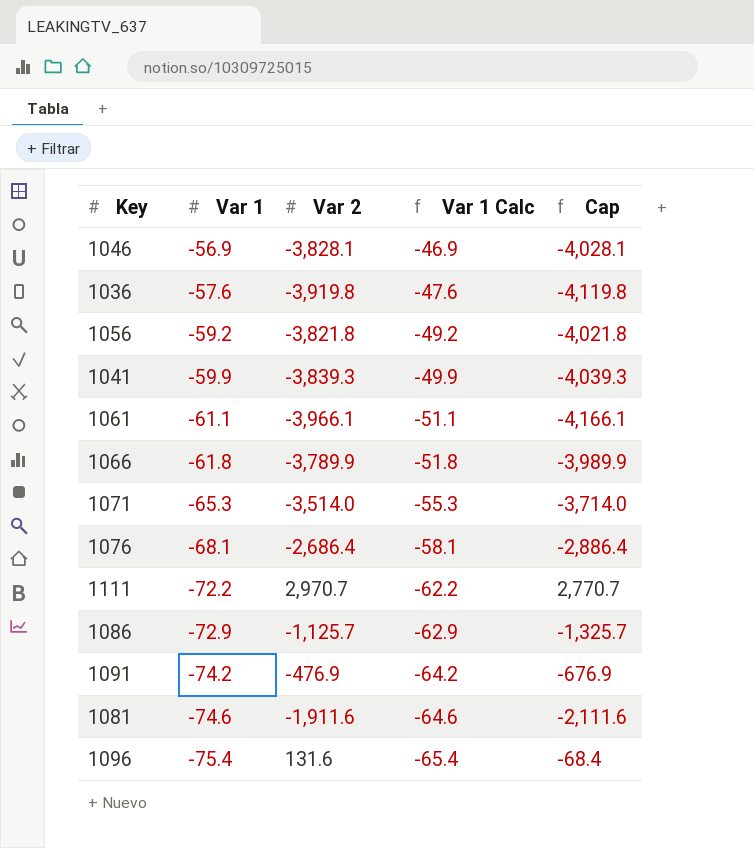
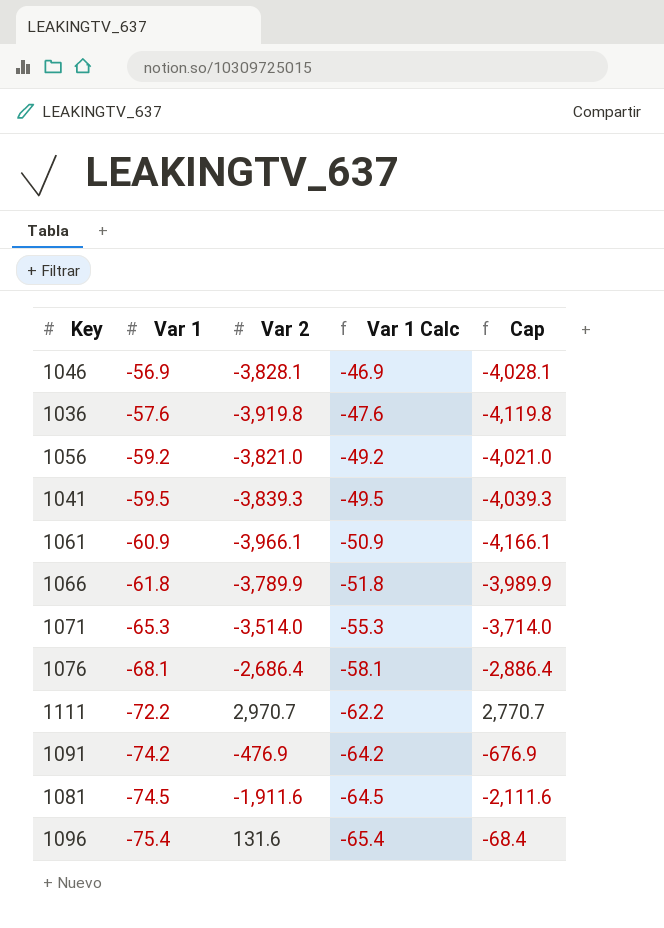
row 1086: -72.9 | -1,125.7 | -62.9 | -1,325.7 -> none
1056 | Var 2: -3,821.8 -> -3,821.0
1056 | Cap: -4,021.8 -> -4,021.0
1041 | Var 1: -59.9 -> -59.5
1041 | Var 1 Calc: -49.9 -> -49.5
1061 | Var 1: -61.1 -> -60.9
1061 | Var 1 Calc: -51.1 -> -50.9
1081 | Var 1: -74.6 -> -74.5
1081 | Var 1 Calc: -64.6 -> -64.5

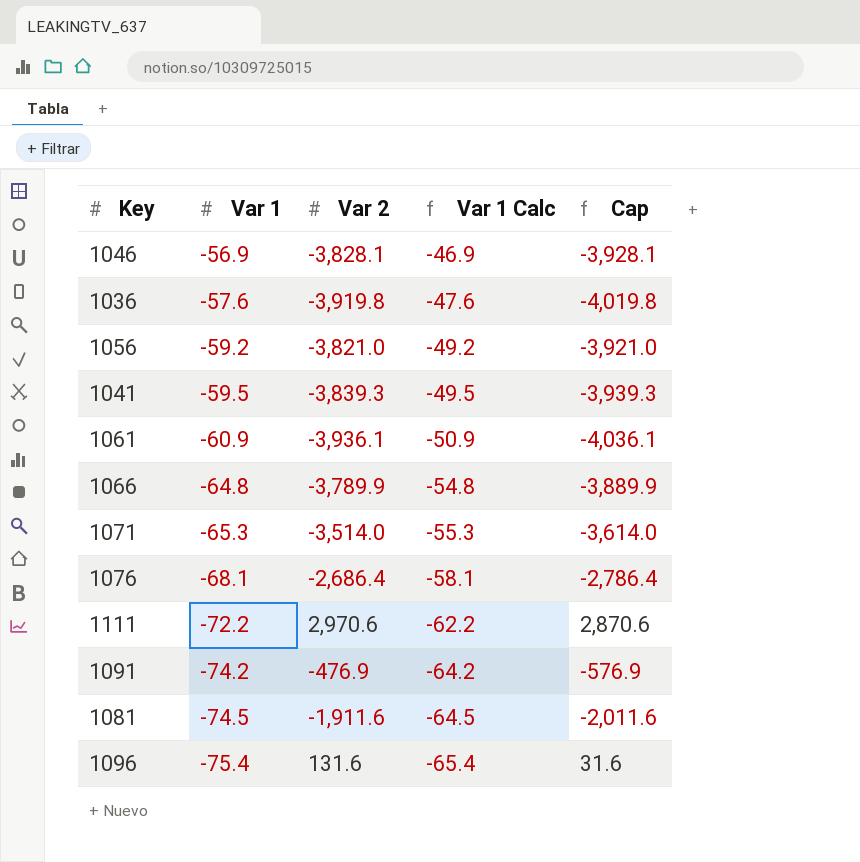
column Cap | formula: [Var 2] - 200 -> [Var 2] - 100
1061 | Var 2: -3,966.1 -> -3,936.1
1066 | Var 1: -61.8 -> -64.8
1066 | Var 1 Calc: -51.8 -> -54.8
1111 | Var 2: 2,970.7 -> 2,970.6

